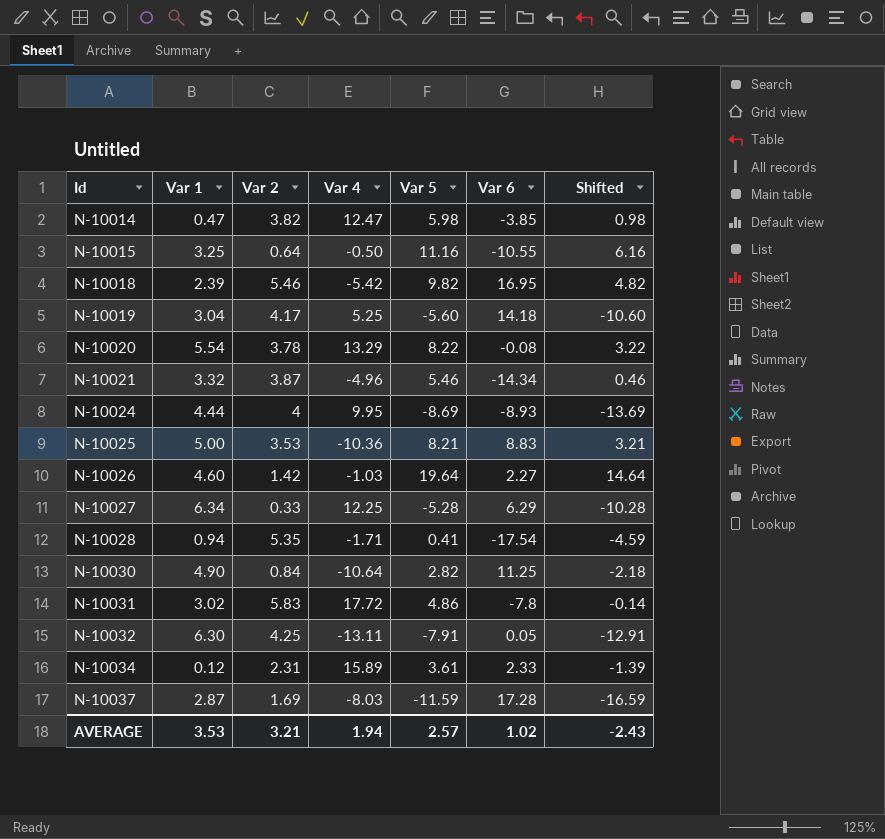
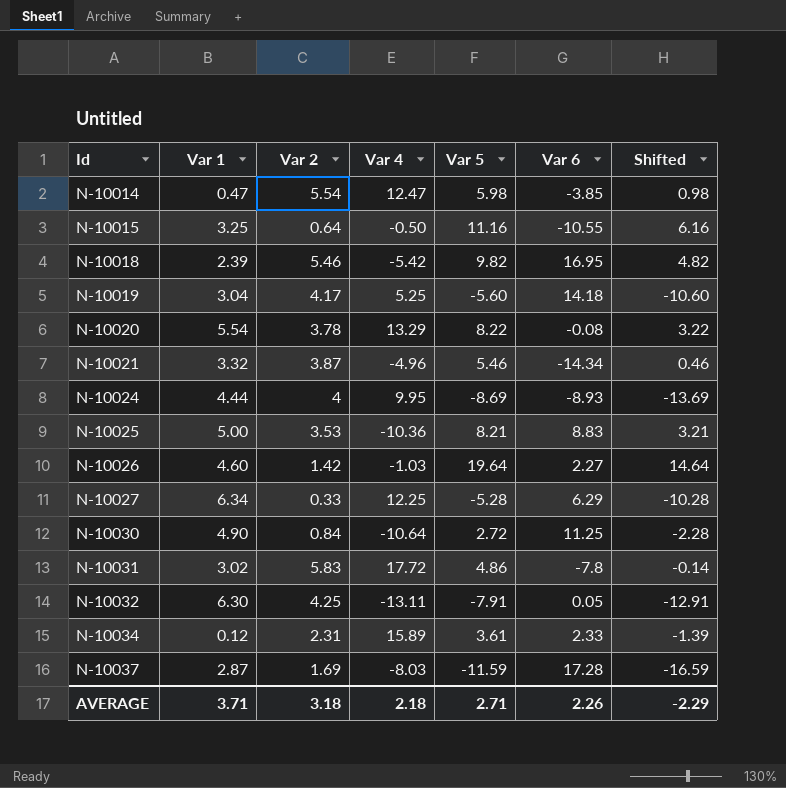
row N-10028: 0.94 | 5.35 | -1.71 | 0.41 | -17.54 | -4.59 -> none
N-10014 | Var 2: 3.82 -> 5.54
N-10030 | Var 5: 2.82 -> 2.72
N-10030 | Shifted: -2.18 -> -2.28
AVERAGE | Var 1: 3.53 -> 3.71
AVERAGE | Var 2: 3.21 -> 3.18
AVERAGE | Var 4: 1.94 -> 2.18
AVERAGE | Var 5: 2.57 -> 2.71
AVERAGE | Var 6: 1.02 -> 2.26
AVERAGE | Shifted: -2.43 -> -2.29

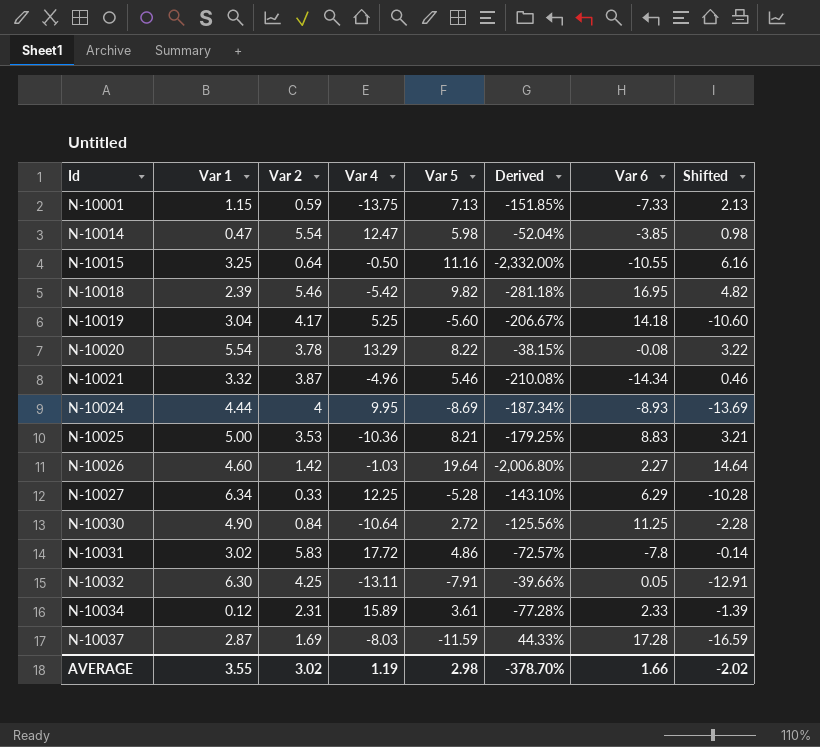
column Derived | formula: none -> ([Var 5] - [Var 4]) / [Var 4]
row N-10001: none -> 1.15 | 0.59 | -13.75 | 7.13 | -151.85% | -7.33 | 2.13
AVERAGE | Var 1: 3.71 -> 3.55
AVERAGE | Var 2: 3.18 -> 3.02
AVERAGE | Var 4: 2.18 -> 1.19
AVERAGE | Var 5: 2.71 -> 2.98
AVERAGE | Var 6: 2.26 -> 1.66
AVERAGE | Shifted: -2.29 -> -2.02

